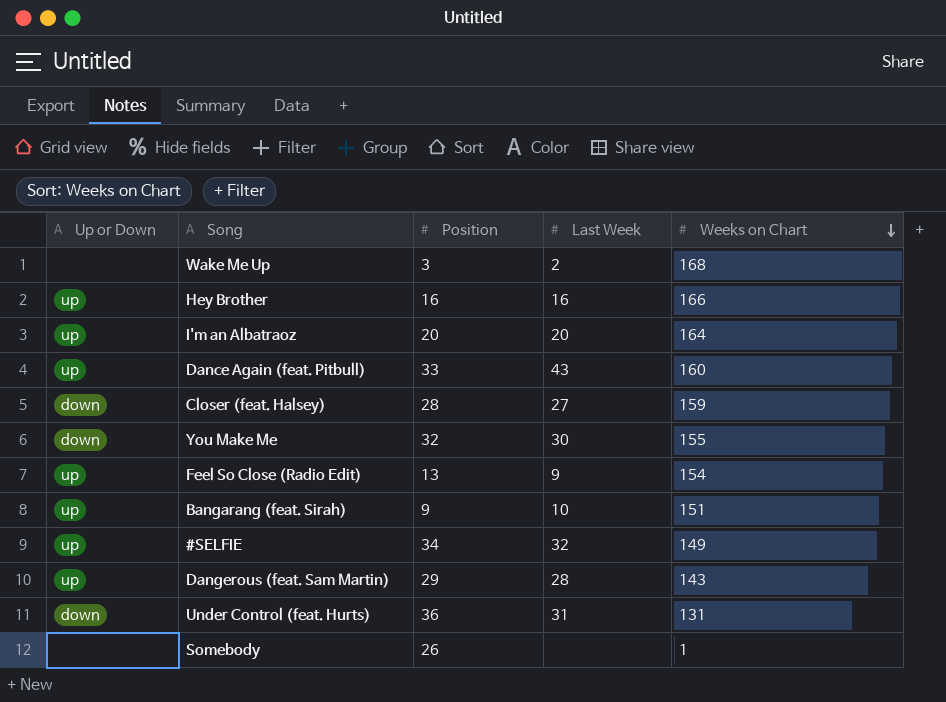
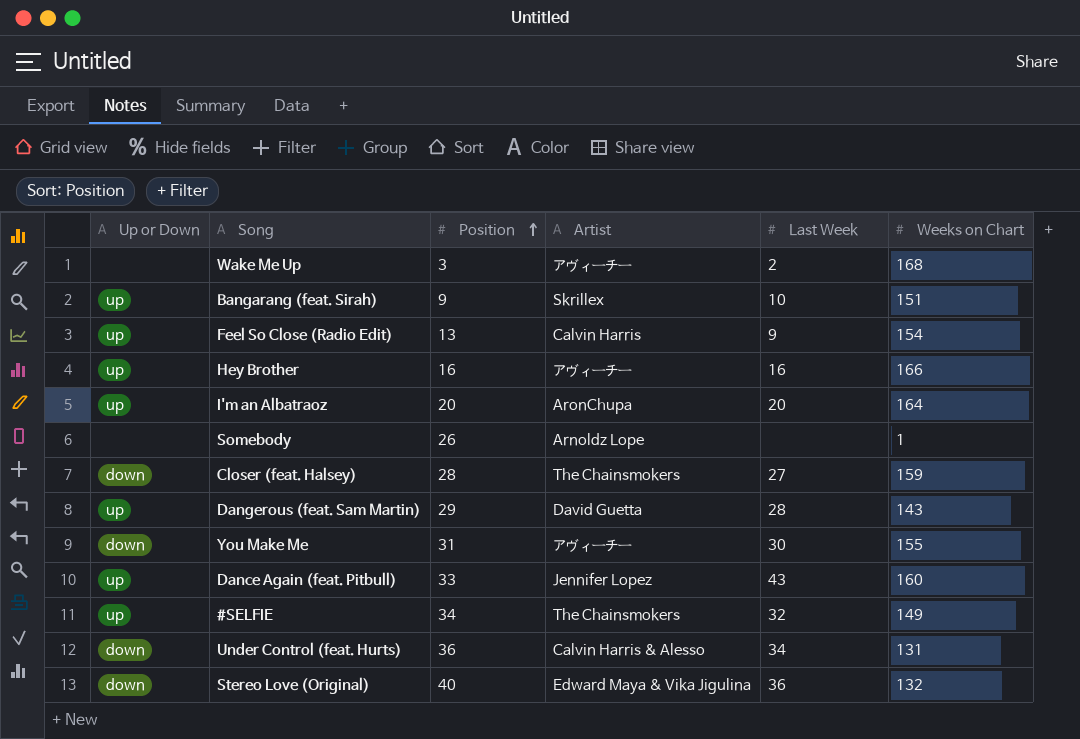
row order: Weeks on Chart descending -> Position ascending
column Artist | position: none -> 4
You Make Me | Position: 32 -> 31
Under Control (feat. Hurts) | Last Week: 31 -> 34
row Stereo Love (Original): none -> down | 40 | Edward Maya & Vika Jigulina | 36 | 132

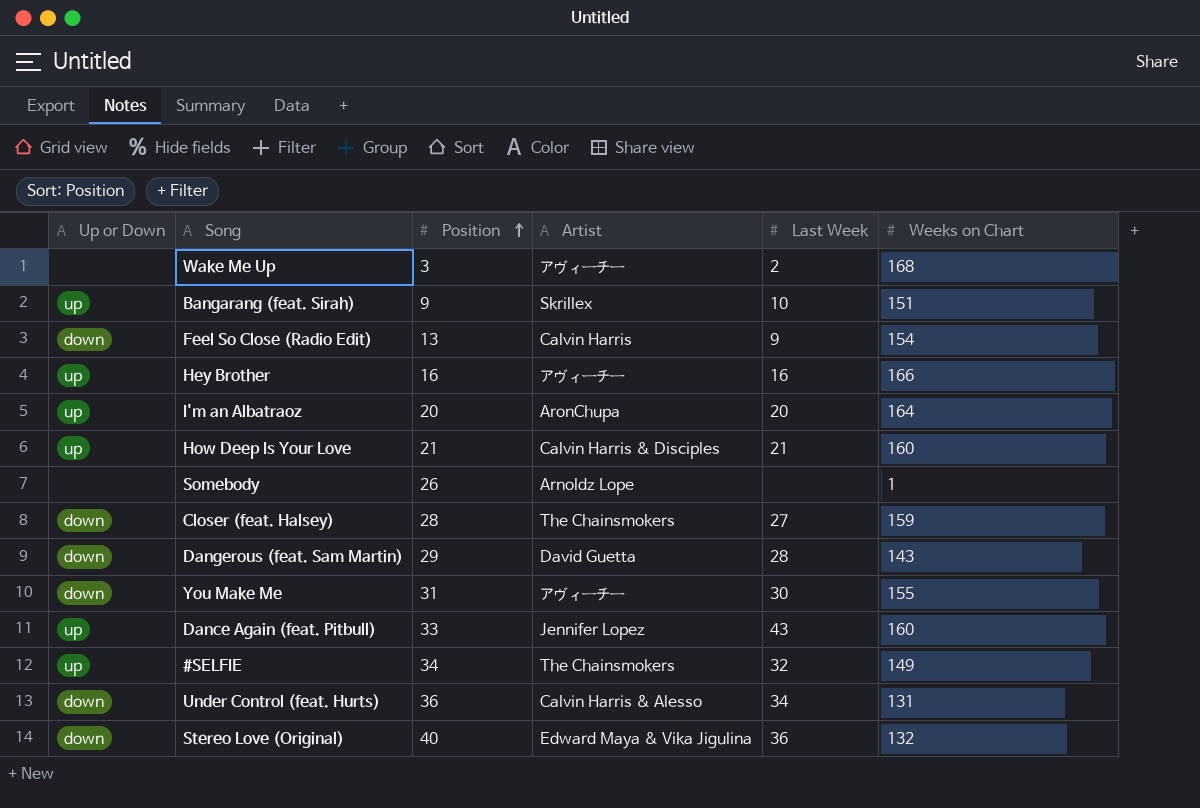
Feel So Close (Radio Edit) | Up or Down: up -> down
row How Deep Is Your Love: none -> up | 21 | Calvin Harris & Disciples | 21 | 160
Dangerous (feat. Sam Martin) | Up or Down: up -> down

